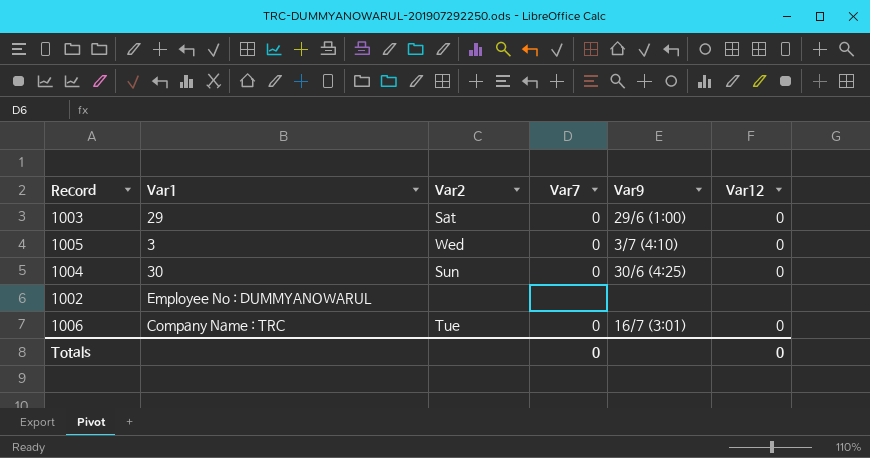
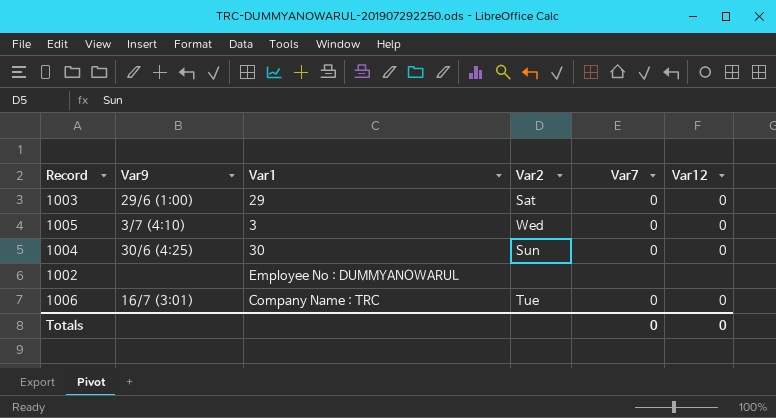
column Var9 | position: 5 -> 2

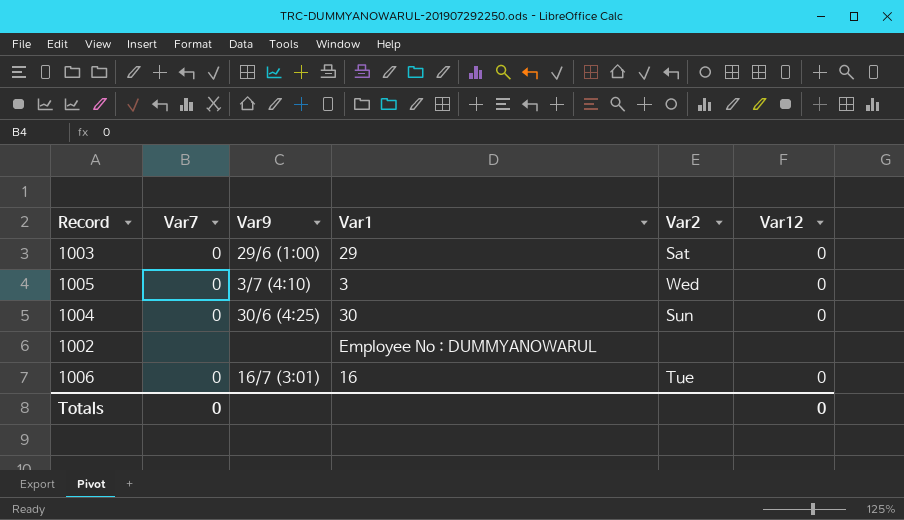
column Var7 | position: 5 -> 2
1006 | Var1: Company Name : TRC -> 16

